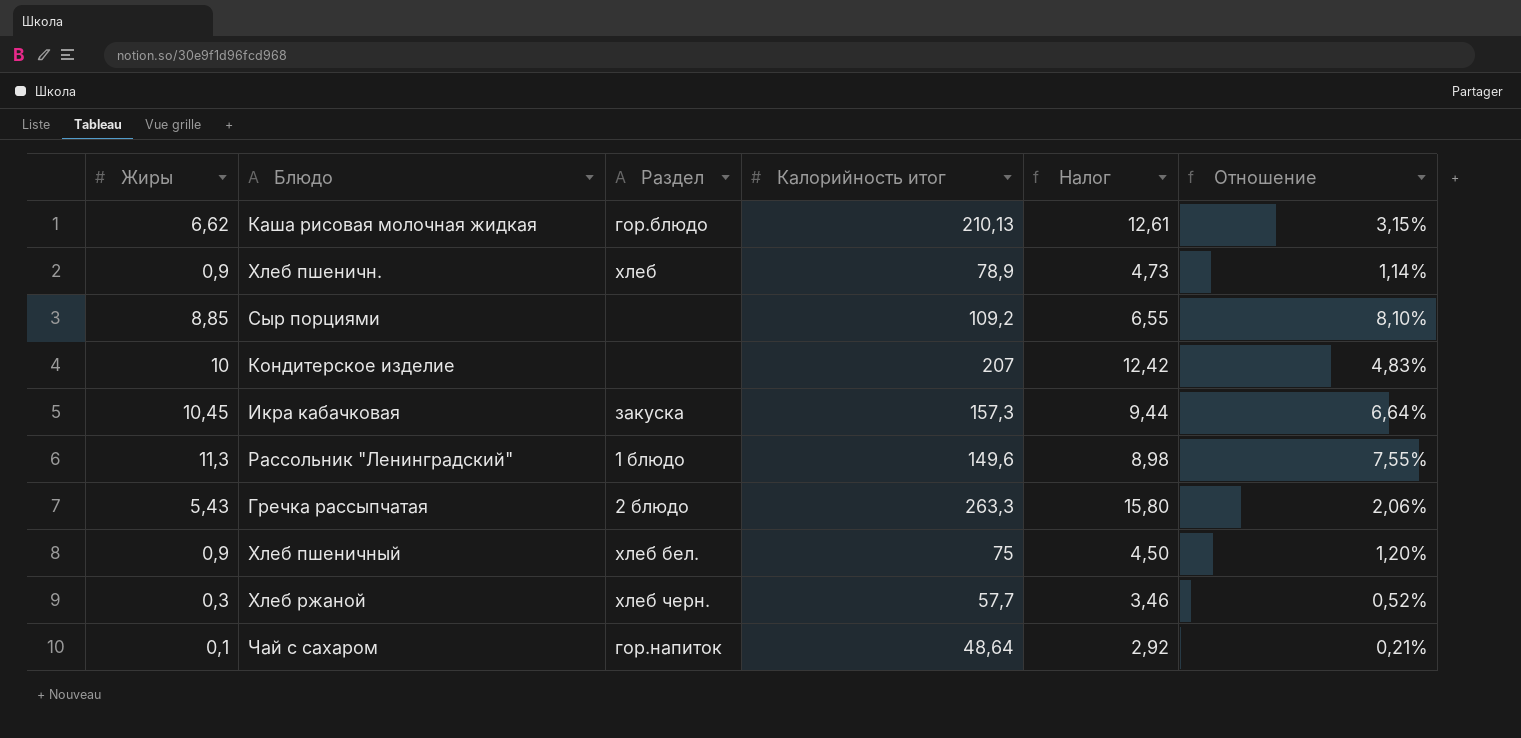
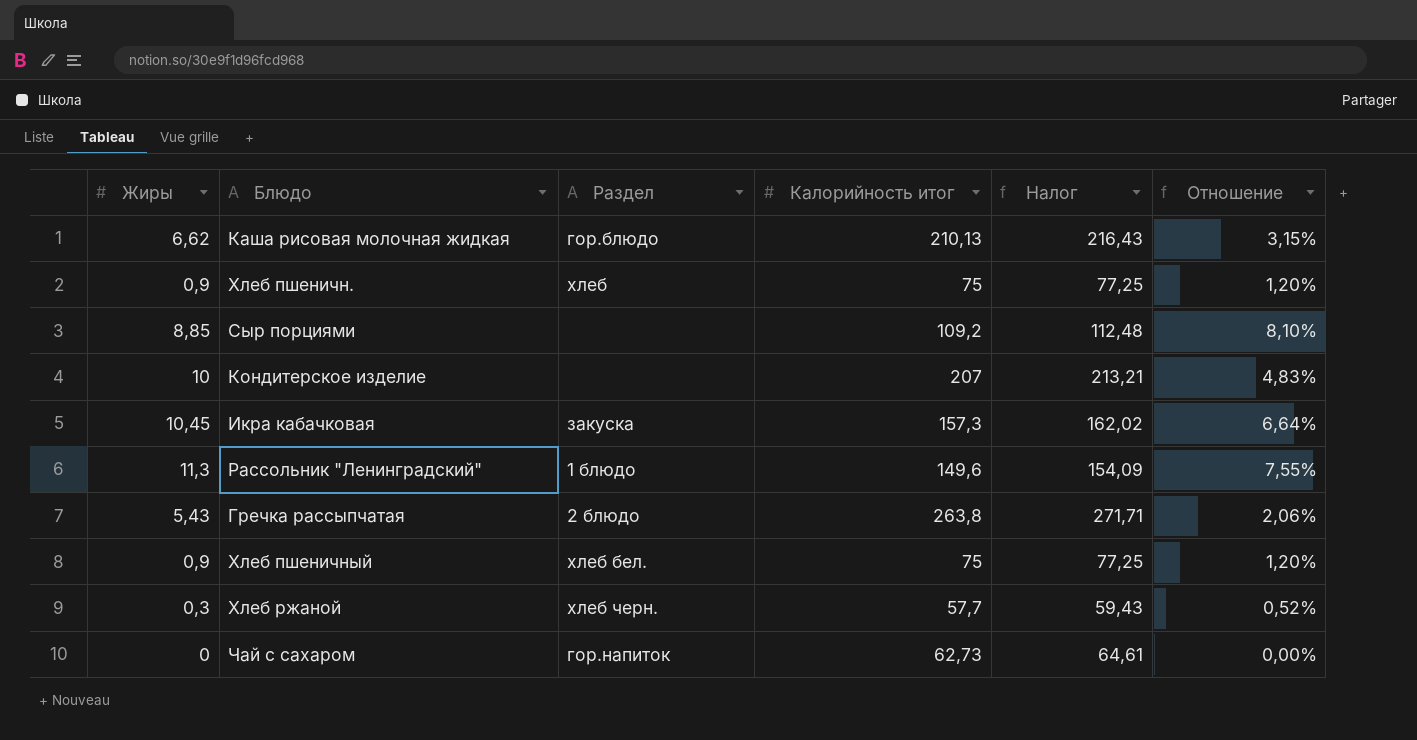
column Налог | formula: [Калорийность итог] * 0,06 -> [Калорийность итог] * 1,03
Хлеб пшеничн. | Калорийность итог: 78,9 -> 75
Хлеб пшеничн. | Отношение: 1,14% -> 1,20%
Гречка рассыпчатая | Калорийность итог: 263,3 -> 263,8
Чай с сахаром | Жиры: 0,1 -> 0
Чай с сахаром | Калорийность итог: 48,64 -> 62,73
Чай с сахаром | Отношение: 0,21% -> 0,00%

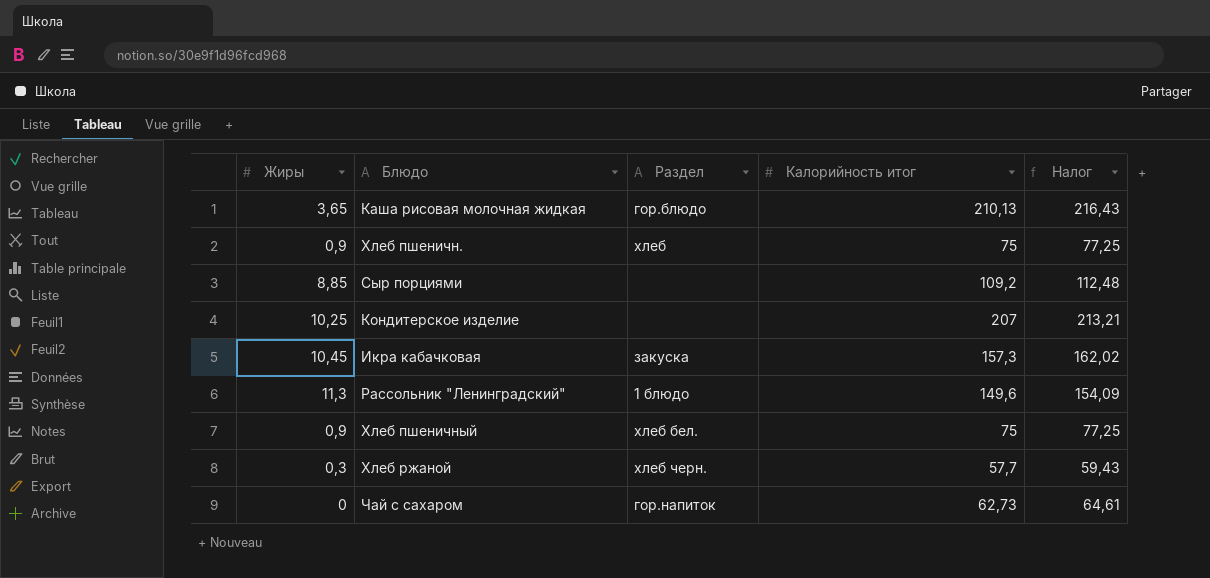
column Отношение | formula: [Жиры] / [Калорийность итог] -> none
row Гречка рассыпчатая: 5,43 | 2 блюдо | 263,8 | 271,71 | 2,06% -> none
Каша рисовая молочная жидкая | Жиры: 6,62 -> 3,65
Кондитерское изделие | Жиры: 10 -> 10,25

